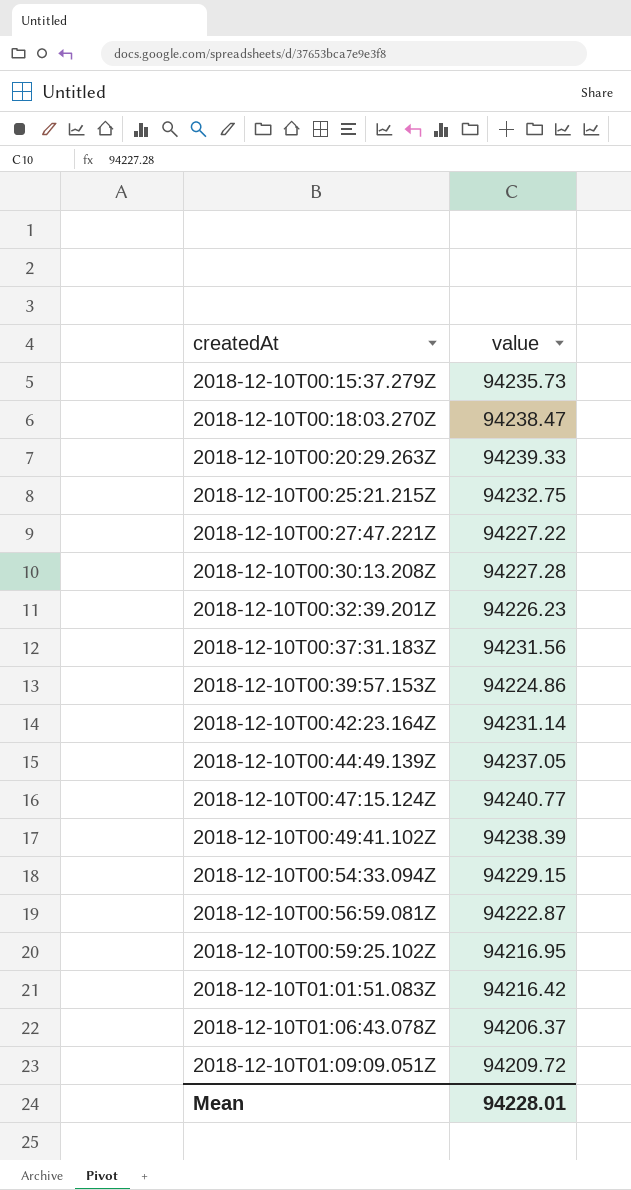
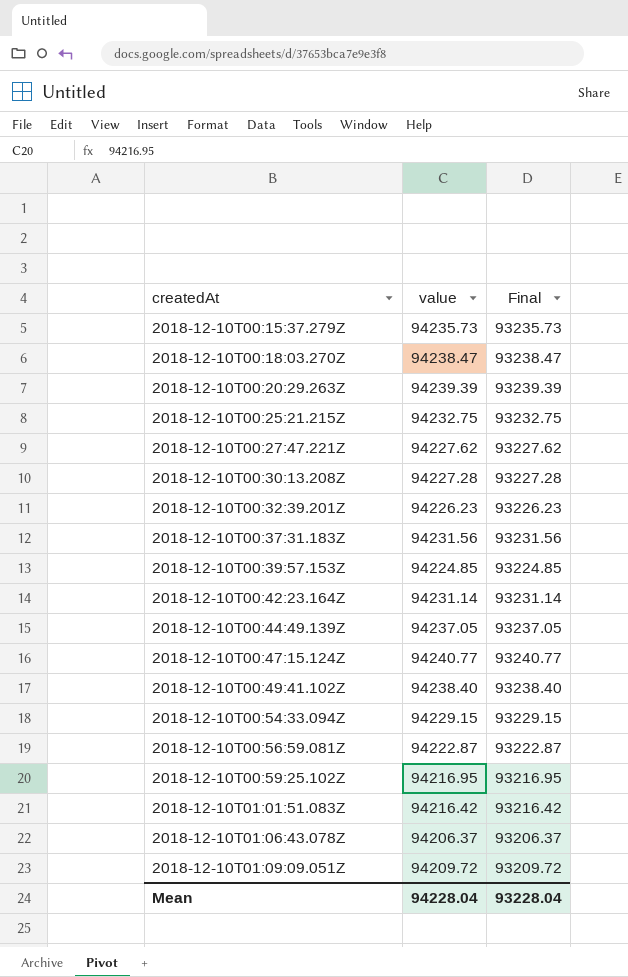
column Final | formula: none -> [value] - 1000
2018-12-10T00:20:29.263Z | value: 94239.33 -> 94239.39
2018-12-10T00:27:47.221Z | value: 94227.22 -> 94227.62
2018-12-10T00:39:57.153Z | value: 94224.86 -> 94224.85
2018-12-10T00:49:41.102Z | value: 94238.39 -> 94238.40
Mean | value: 94228.01 -> 94228.04

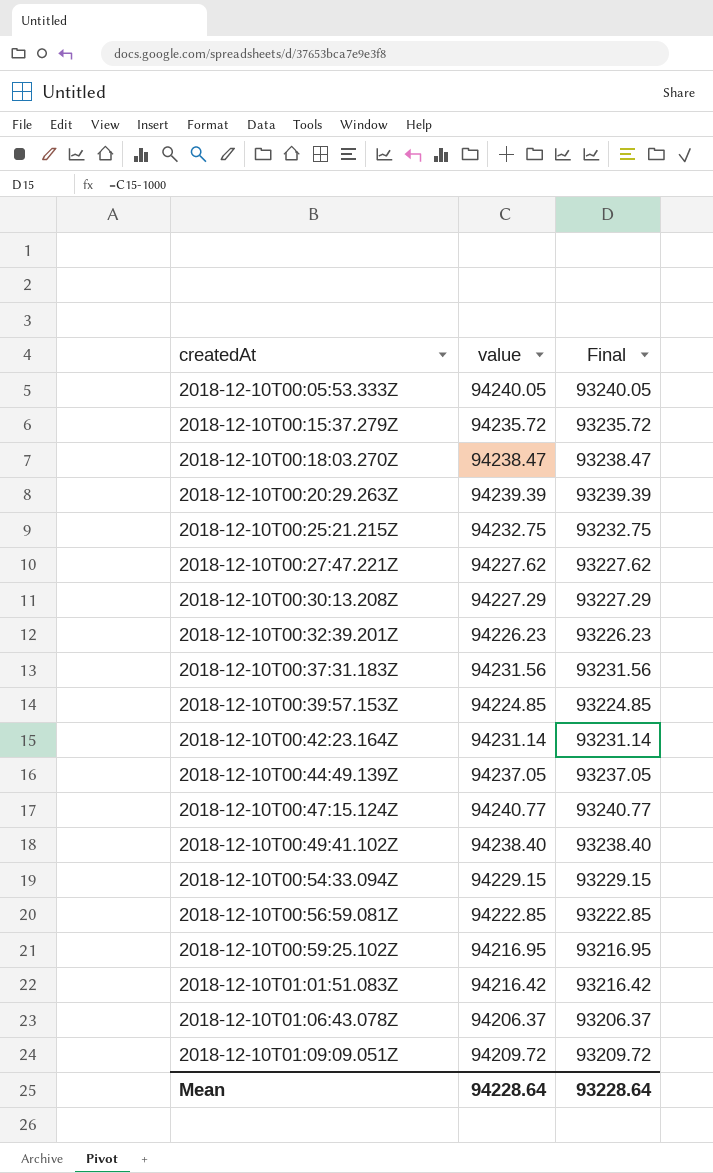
row 2018-12-10T00:05:53.333Z: none -> 94240.05 | 93240.05
2018-12-10T00:15:37.279Z | value: 94235.73 -> 94235.72
2018-12-10T00:15:37.279Z | Final: 93235.73 -> 93235.72
2018-12-10T00:30:13.208Z | value: 94227.28 -> 94227.29
2018-12-10T00:30:13.208Z | Final: 93227.28 -> 93227.29
2018-12-10T00:56:59.081Z | value: 94222.87 -> 94222.85
2018-12-10T00:56:59.081Z | Final: 93222.87 -> 93222.85
Mean | value: 94228.04 -> 94228.64
Mean | Final: 93228.04 -> 93228.64

